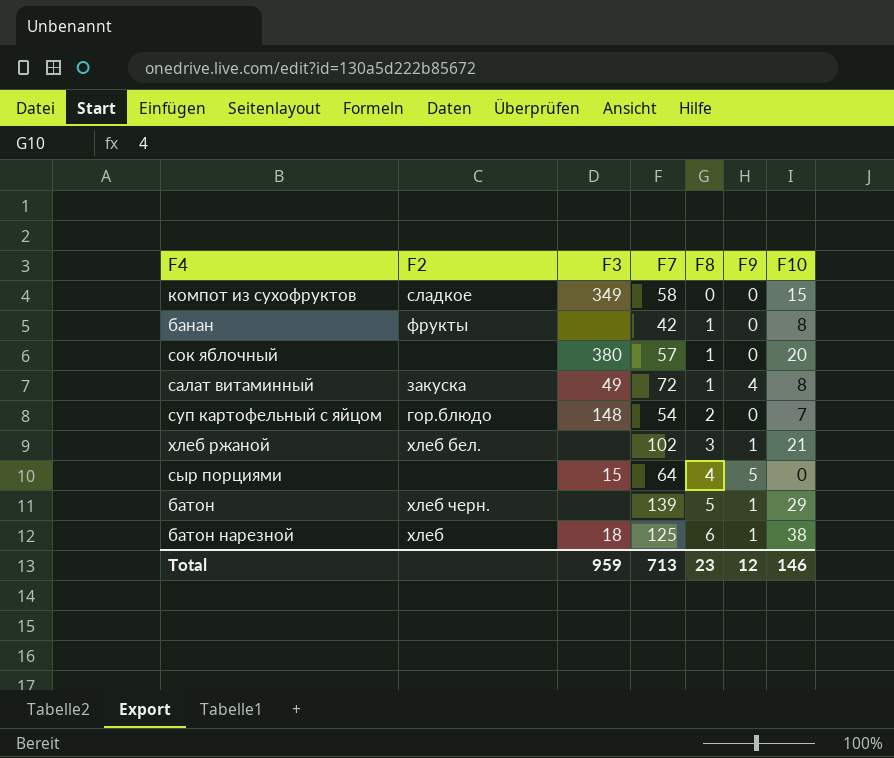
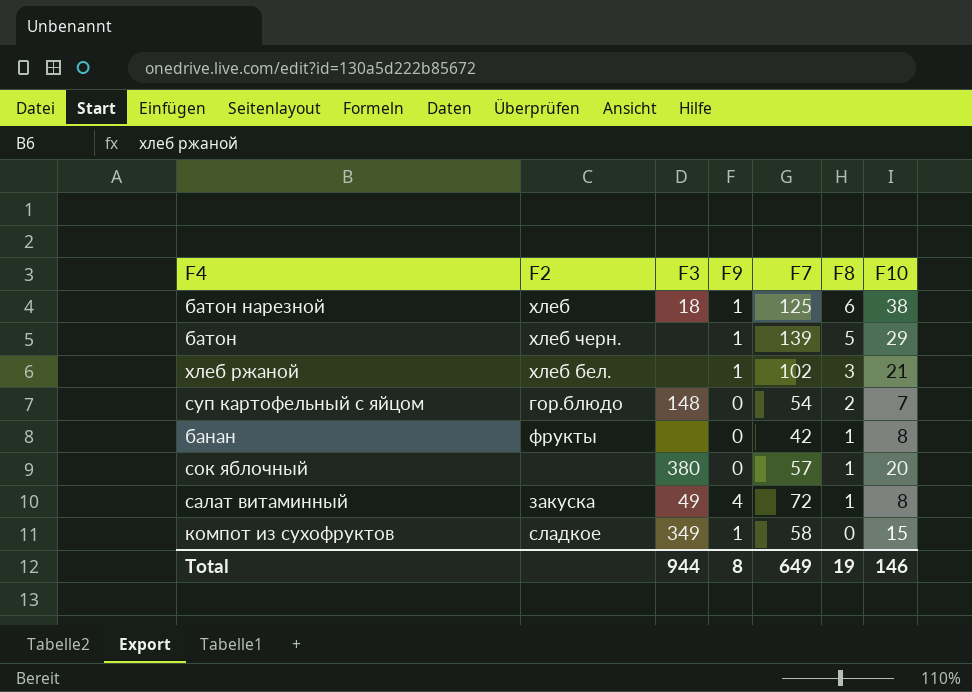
row order: F8 ascending -> F8 descending
column F9 | position: 6 -> 4
row сыр порциями: none | 15 | 64 | 4 | 5 | 0 -> none
компот из сухофруктов | F9: 0 -> 1
Total | F3: 959 -> 944
Total | F9: 12 -> 8
Total | F7: 713 -> 649
Total | F8: 23 -> 19

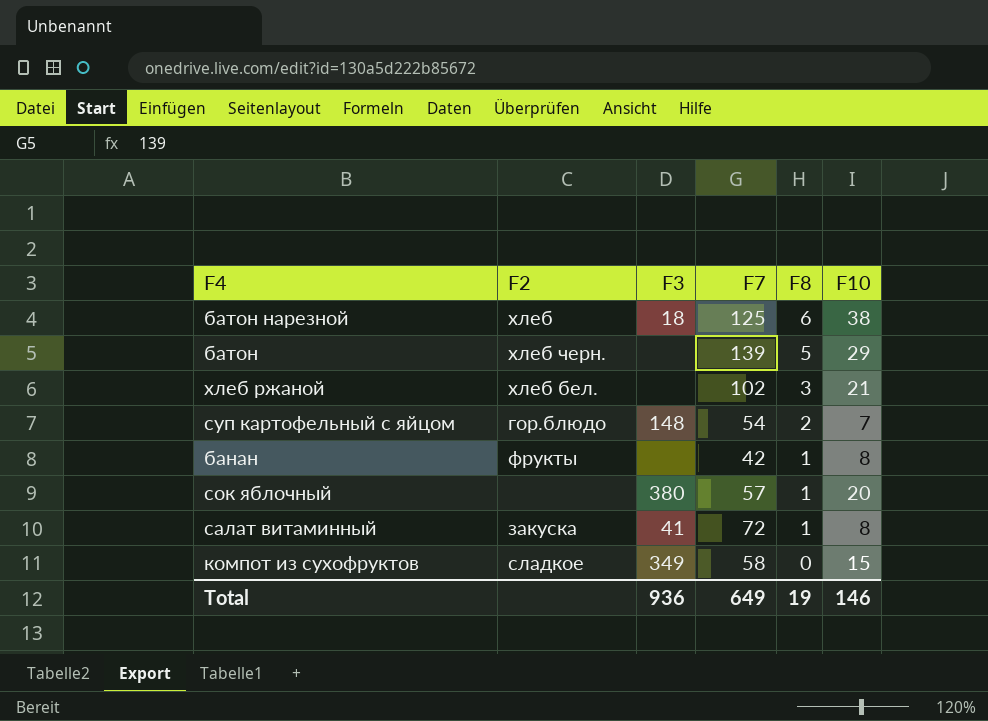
column F9 | position: 4 -> none
салат витаминный | F3: 49 -> 41
Total | F3: 944 -> 936

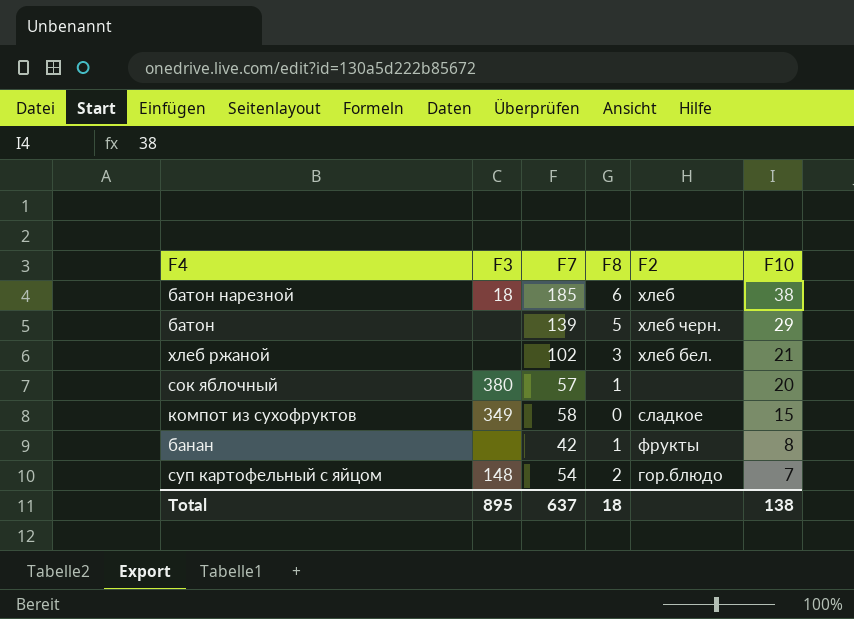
row order: F8 descending -> F10 descending
column F2 | position: 2 -> 5
row салат витаминный: закуска | 41 | 72 | 1 | 8 -> none
батон нарезной | F7: 125 -> 185
Total | F3: 936 -> 895
Total | F7: 649 -> 637
Total | F8: 19 -> 18
Total | F10: 146 -> 138

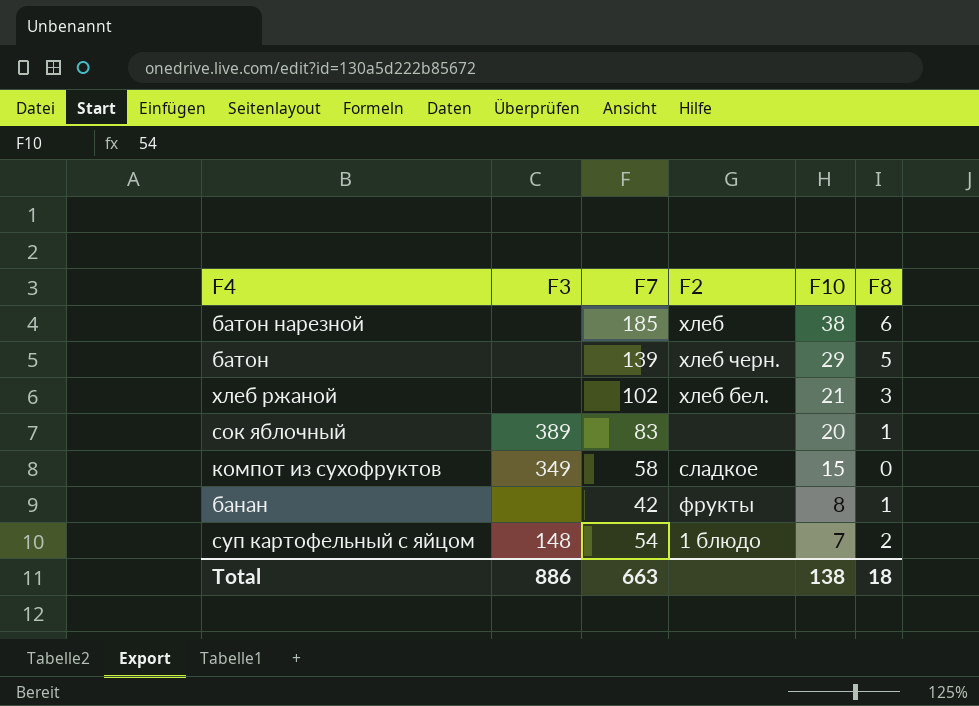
column F8 | position: 4 -> 6
батон нарезной | F3: 18 -> none
сок яблочный | F3: 380 -> 389
сок яблочный | F7: 57 -> 83
суп картофельный с яйцом | F2: гор.блюдо -> 1 блюдо
Total | F3: 895 -> 886
Total | F7: 637 -> 663

